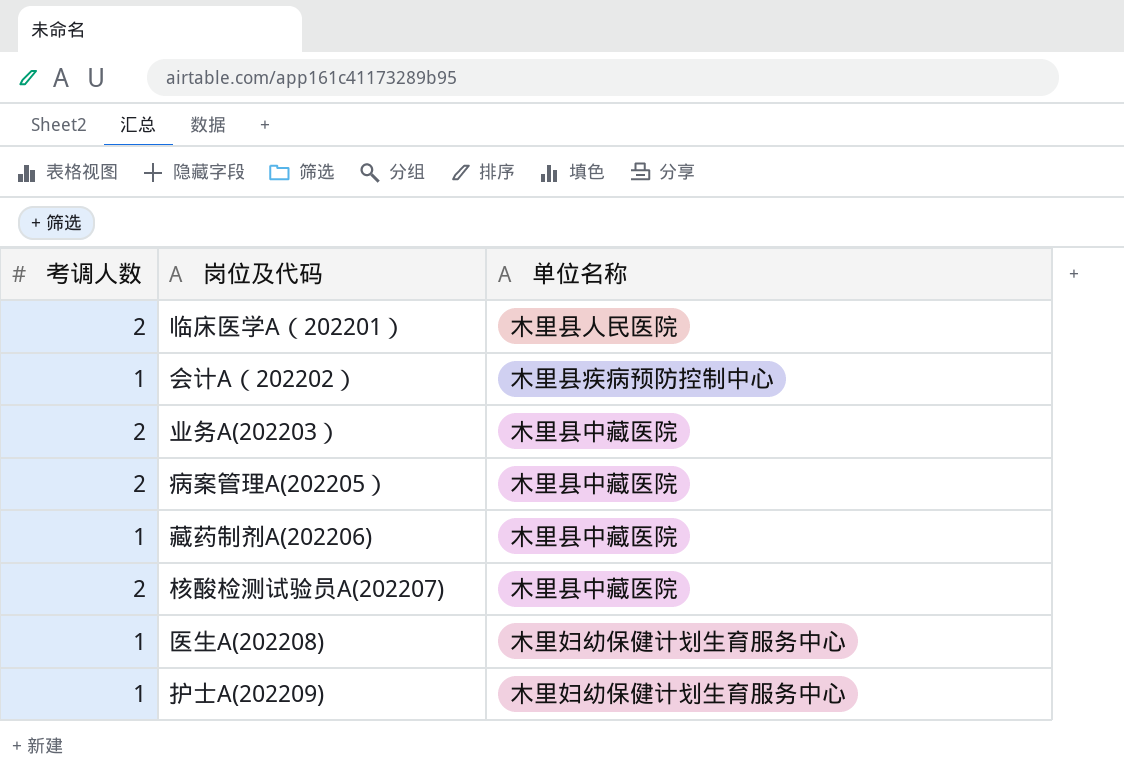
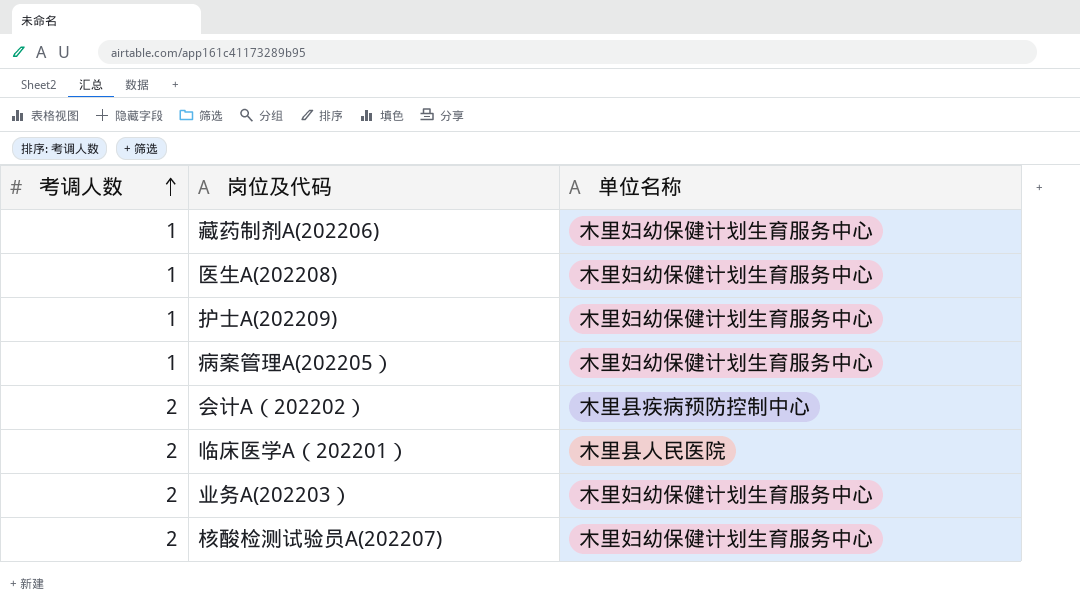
row order: none -> 考调人数 ascending
藏药制剂A(202206) | 单位名称: 木里县中藏医院 -> 木里妇幼保健计划生育服务中心
病案管理A(202205） | 考调人数: 2 -> 1
病案管理A(202205） | 单位名称: 木里县中藏医院 -> 木里妇幼保健计划生育服务中心
会计A（202202） | 考调人数: 1 -> 2
业务A(202203） | 单位名称: 木里县中藏医院 -> 木里妇幼保健计划生育服务中心
核酸检测试验员A(202207) | 单位名称: 木里县中藏医院 -> 木里妇幼保健计划生育服务中心

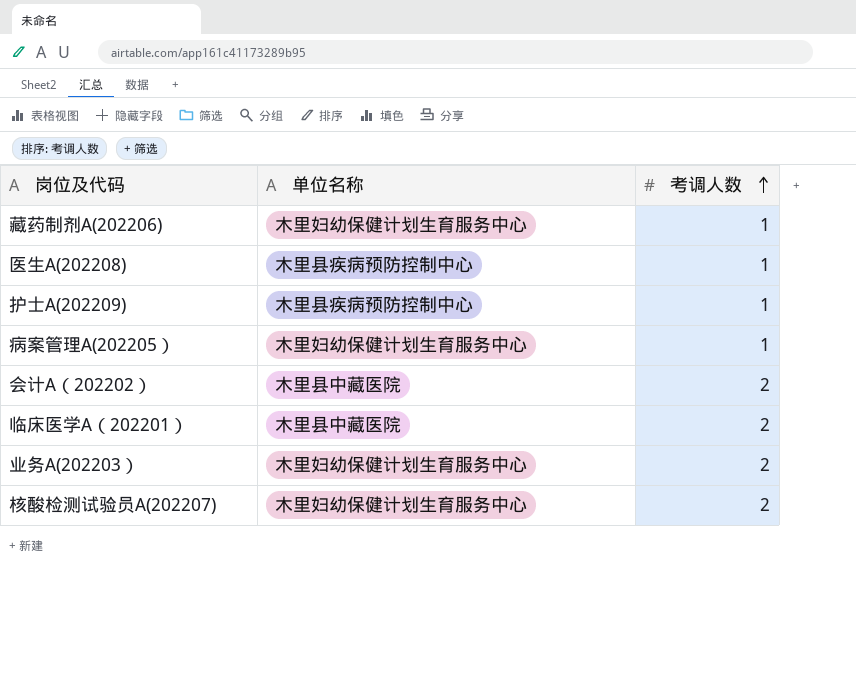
column 考调人数 | position: 1 -> 3
医生A(202208) | 单位名称: 木里妇幼保健计划生育服务中心 -> 木里县疾病预防控制中心
护士A(202209) | 单位名称: 木里妇幼保健计划生育服务中心 -> 木里县疾病预防控制中心
会计A（202202） | 单位名称: 木里县疾病预防控制中心 -> 木里县中藏医院
临床医学A（202201） | 单位名称: 木里县人民医院 -> 木里县中藏医院

